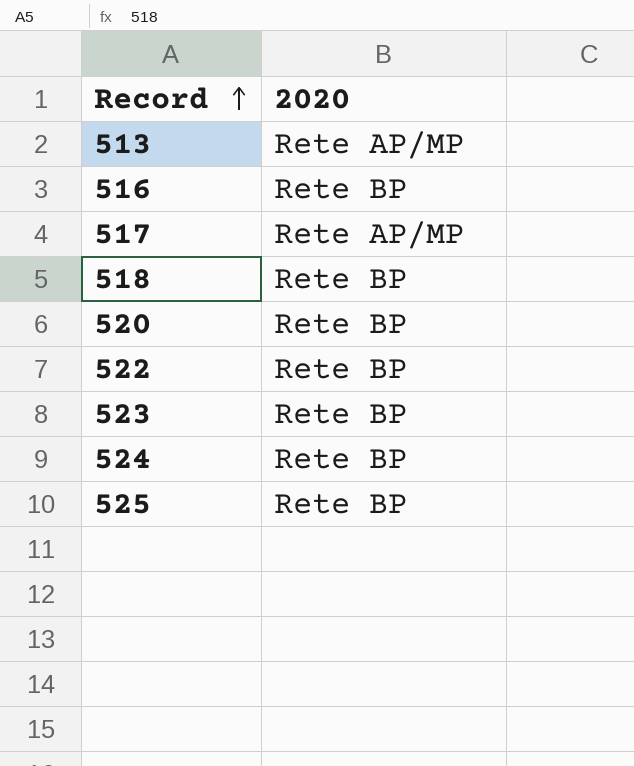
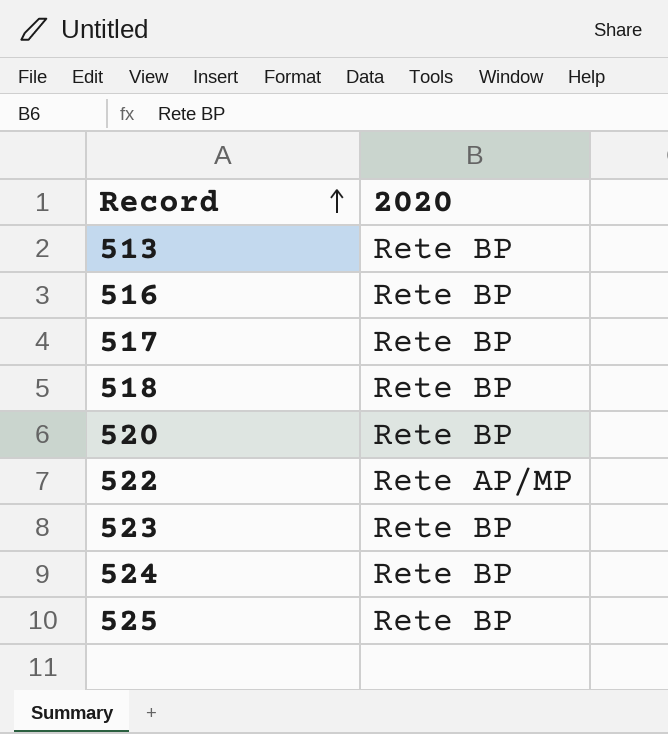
513 | 2020: Rete AP/MP -> Rete BP
517 | 2020: Rete AP/MP -> Rete BP
522 | 2020: Rete BP -> Rete AP/MP

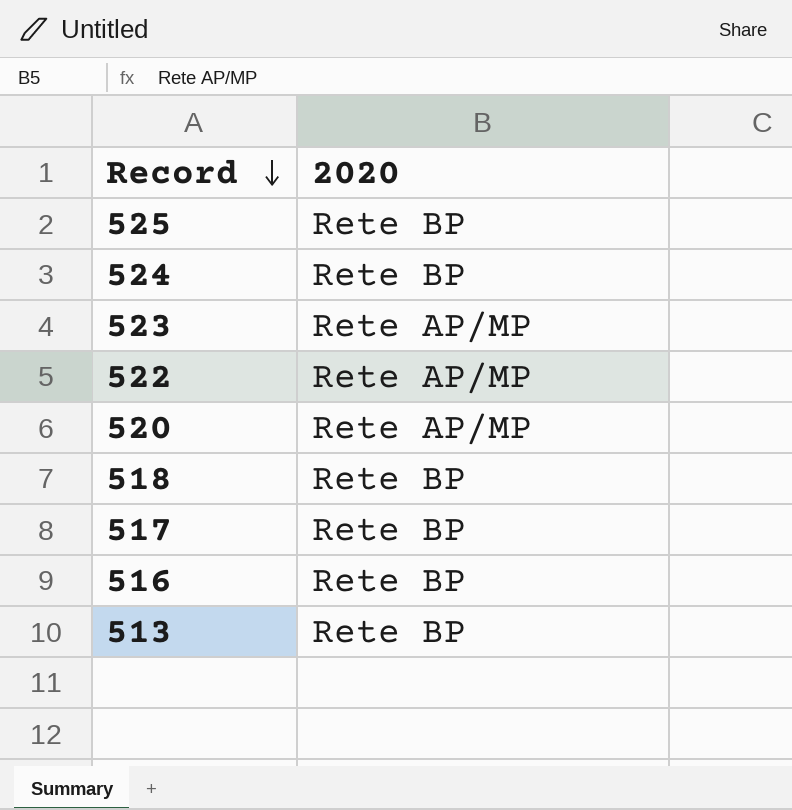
row order: Record ascending -> Record descending
523 | 2020: Rete BP -> Rete AP/MP
520 | 2020: Rete BP -> Rete AP/MP

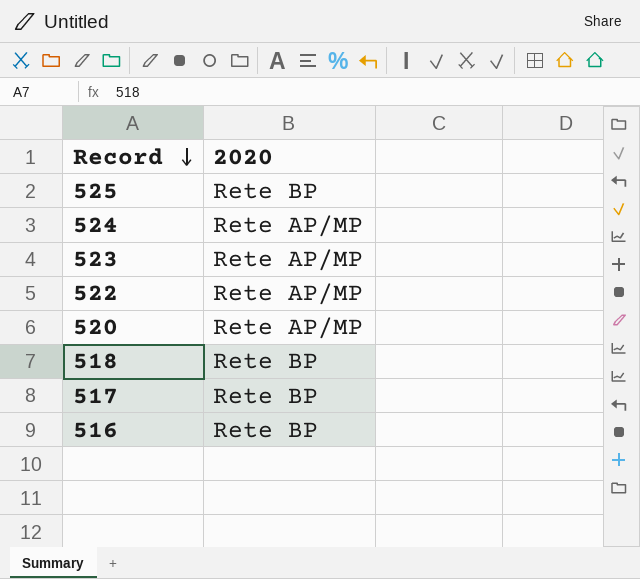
row 513: Rete BP -> none
524 | 2020: Rete BP -> Rete AP/MP

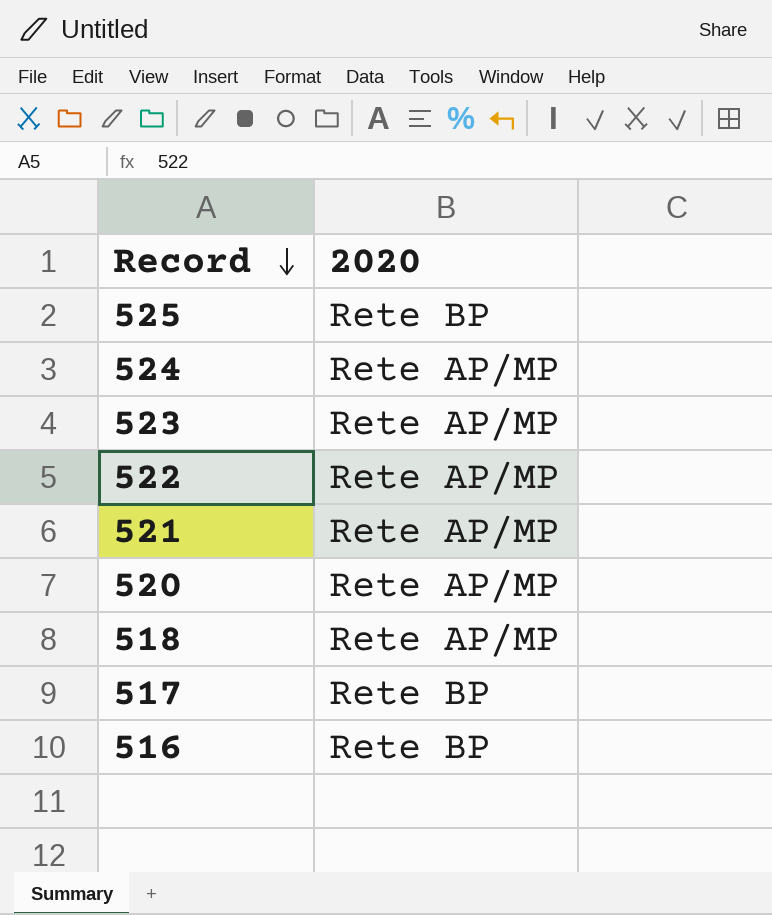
row 521: none -> Rete AP/MP
518 | 2020: Rete BP -> Rete AP/MP

